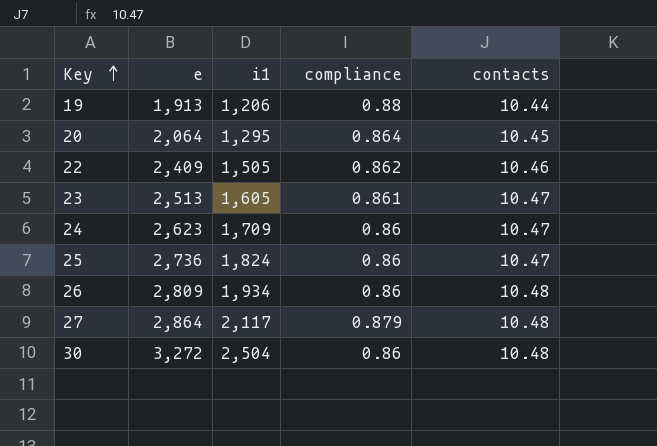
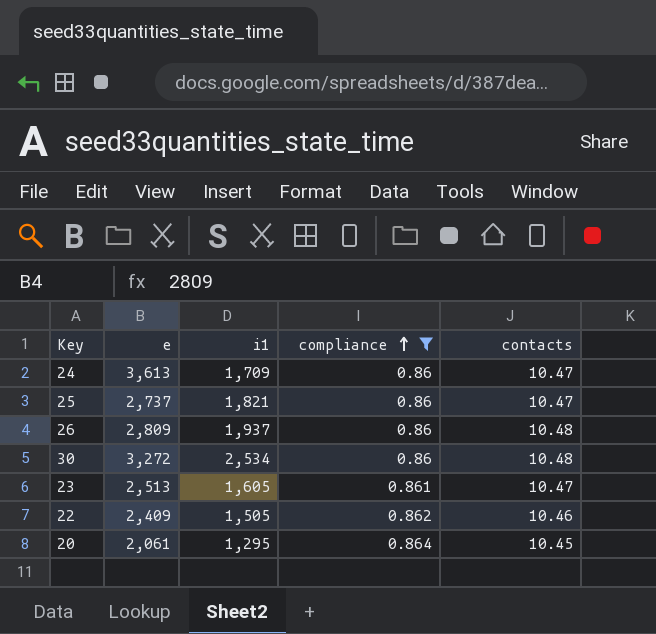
filter: none -> compliance <= 0.864
row order: Key ascending -> compliance ascending
24 | e: 2,623 -> 3,613
25 | e: 2,736 -> 2,737
25 | i1: 1,824 -> 1,821
26 | i1: 1,934 -> 1,937
30 | i1: 2,504 -> 2,534
20 | e: 2,064 -> 2,061

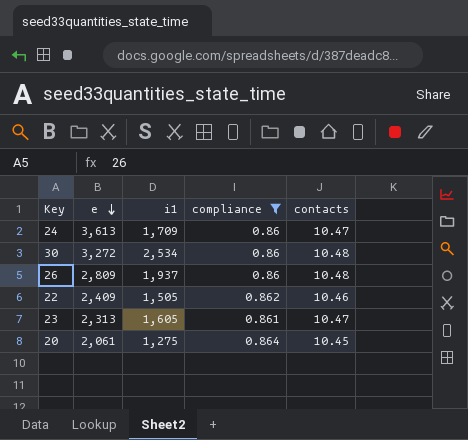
row order: compliance ascending -> e descending
row 25: 2,737 | 1,821 | 0.86 | 10.47 -> none
23 | e: 2,513 -> 2,313
20 | i1: 1,295 -> 1,275

